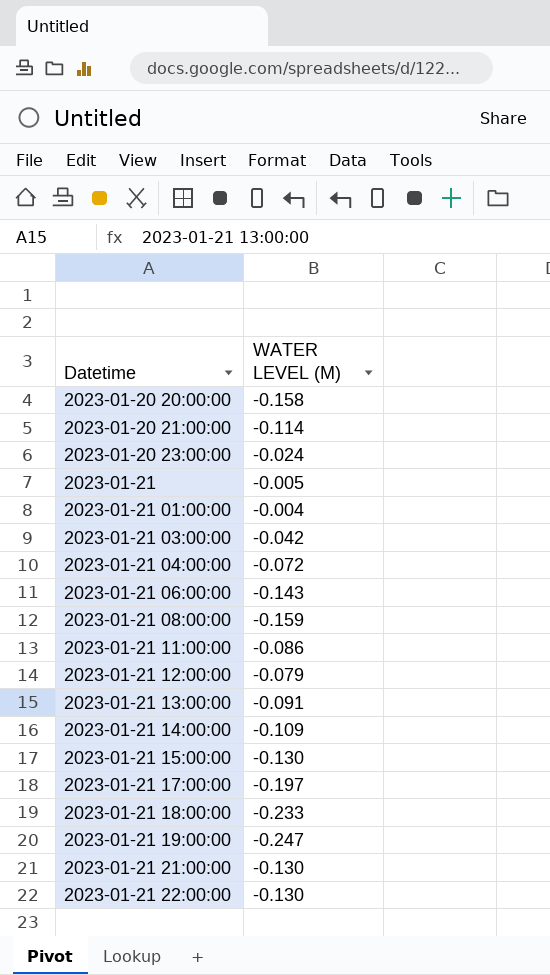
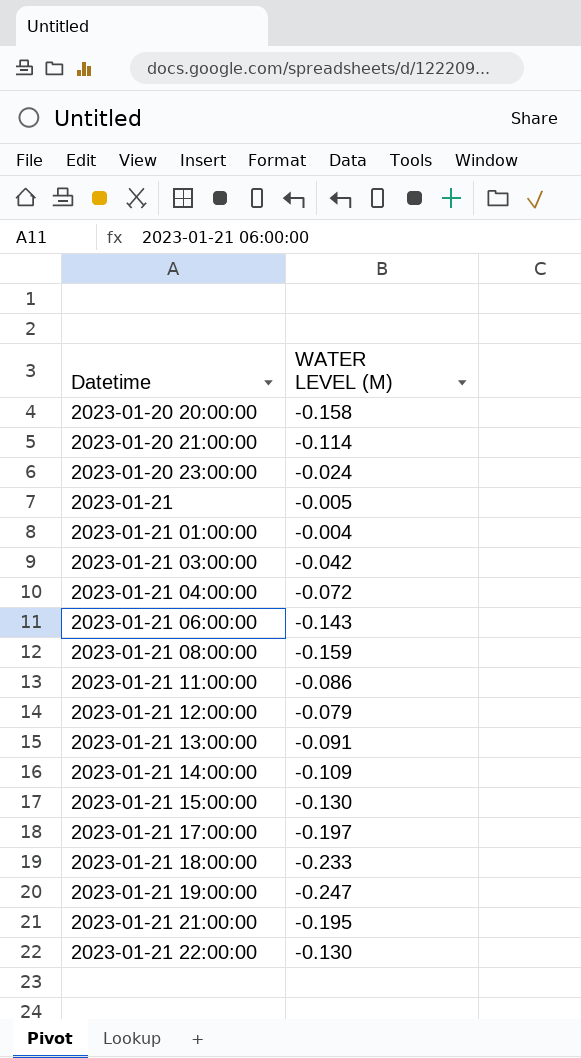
2023-01-21 21:00:00 | WATER LEVEL (M): -0.130 -> -0.195

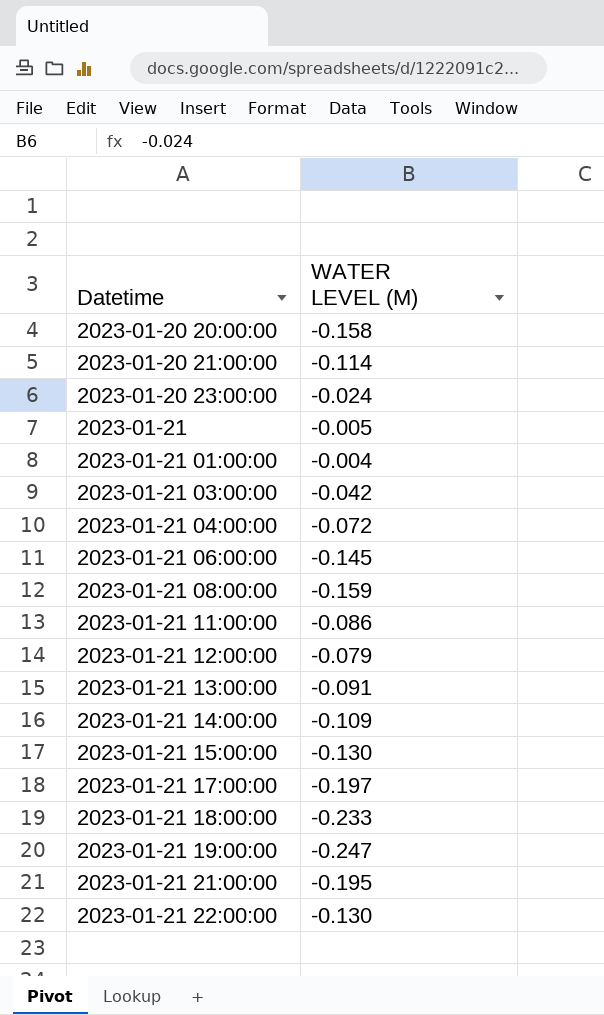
2023-01-21 06:00:00 | WATER LEVEL (M): -0.143 -> -0.145

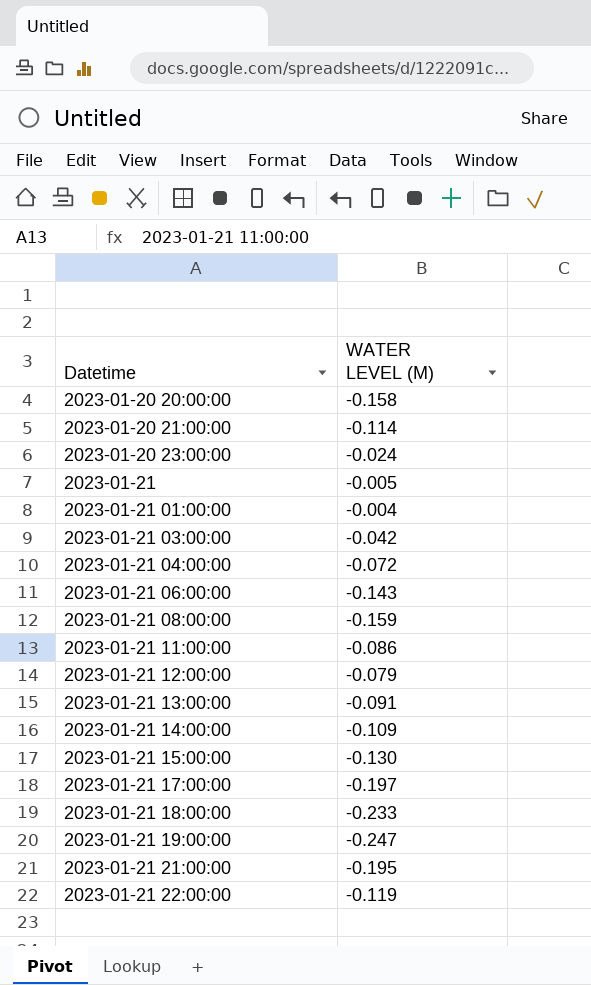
2023-01-21 06:00:00 | WATER LEVEL (M): -0.145 -> -0.143
2023-01-21 22:00:00 | WATER LEVEL (M): -0.130 -> -0.119

